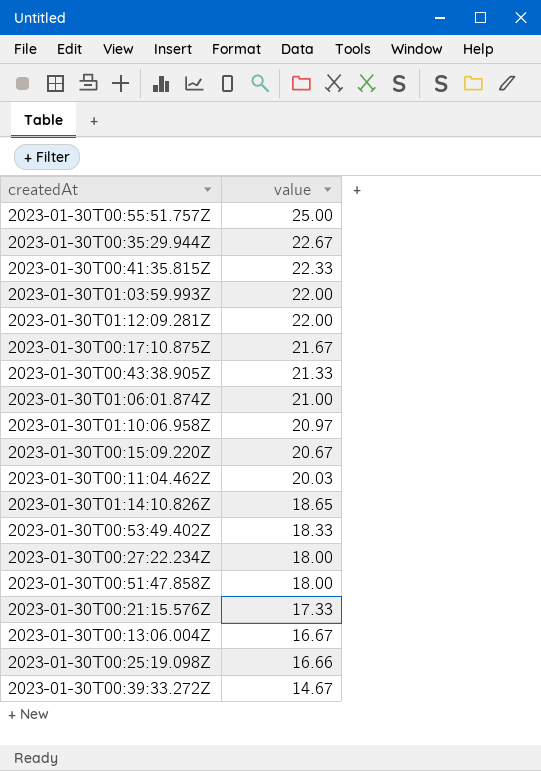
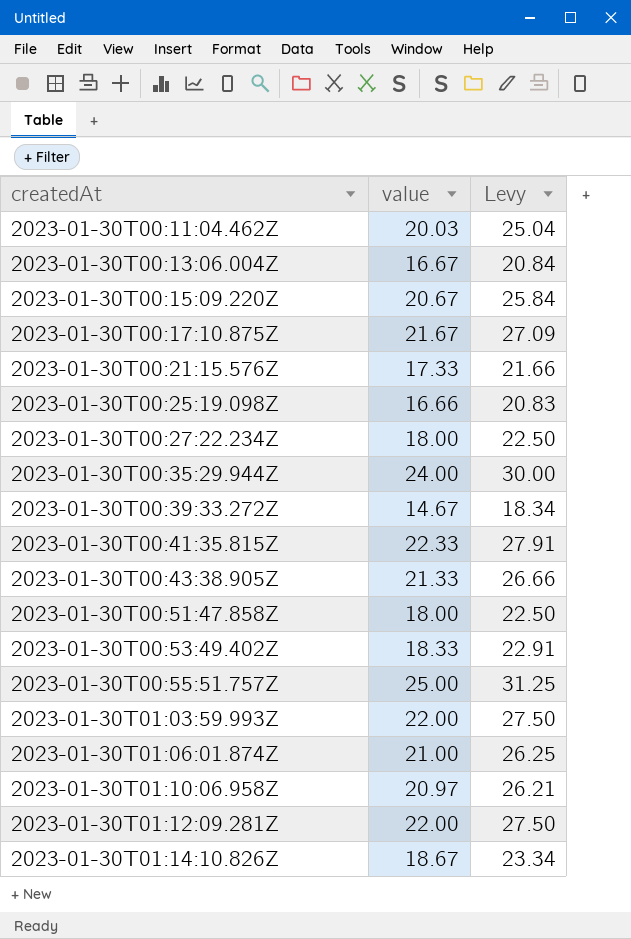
row order: value descending -> createdAt ascending
column Levy | formula: none -> [value] * 1.25
2023-01-30T00:35:29.944Z | value: 22.67 -> 24.00
2023-01-30T01:14:10.826Z | value: 18.65 -> 18.67

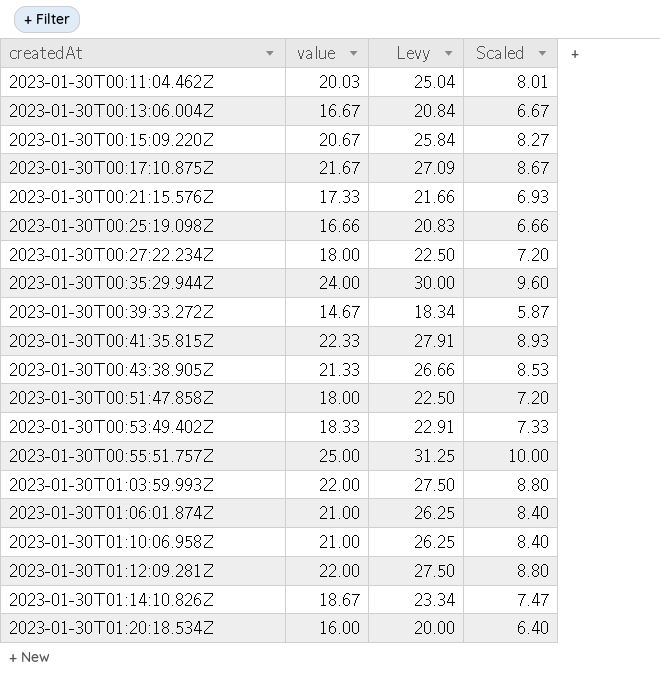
column Scaled | formula: none -> [value] * 0.4
2023-01-30T01:10:06.958Z | value: 20.97 -> 21.00
2023-01-30T01:10:06.958Z | Levy: 26.21 -> 26.25
row 2023-01-30T01:20:18.534Z: none -> 16.00 | 20.00 | 6.40

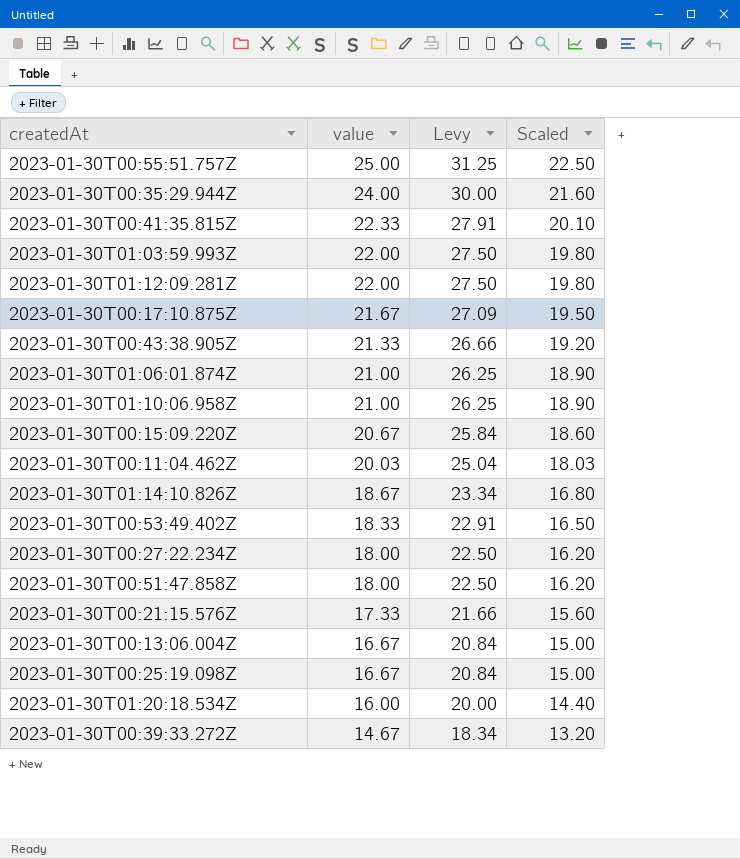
row order: createdAt ascending -> value descending
column Scaled | formula: [value] * 0.4 -> [value] * 0.9
2023-01-30T00:25:19.098Z | value: 16.66 -> 16.67
2023-01-30T00:25:19.098Z | Levy: 20.83 -> 20.84

